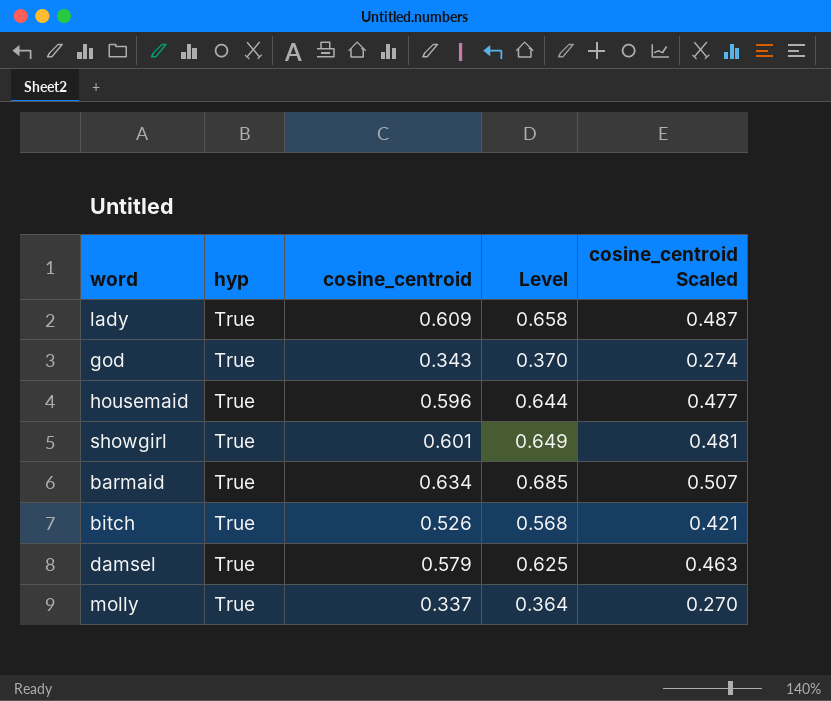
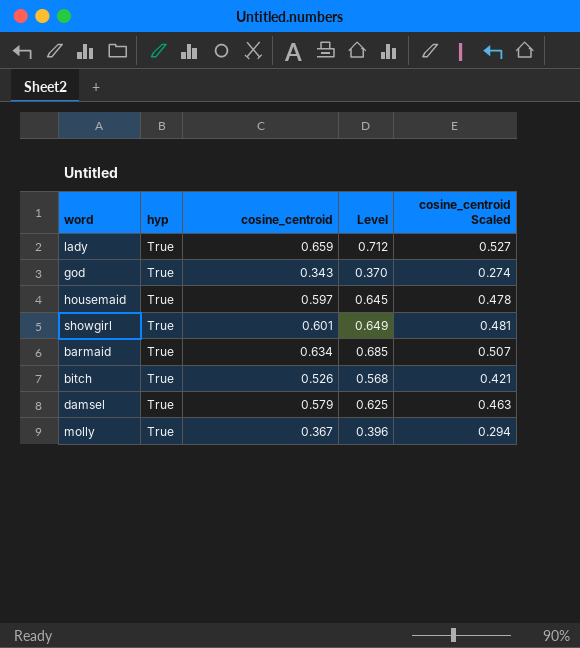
lady | cosine_centroid: 0.609 -> 0.659
lady | Level: 0.658 -> 0.712
lady | cosine_centroid Scaled: 0.487 -> 0.527
housemaid | cosine_centroid: 0.596 -> 0.597
housemaid | Level: 0.644 -> 0.645
housemaid | cosine_centroid Scaled: 0.477 -> 0.478
molly | cosine_centroid: 0.337 -> 0.367
molly | Level: 0.364 -> 0.396
molly | cosine_centroid Scaled: 0.270 -> 0.294

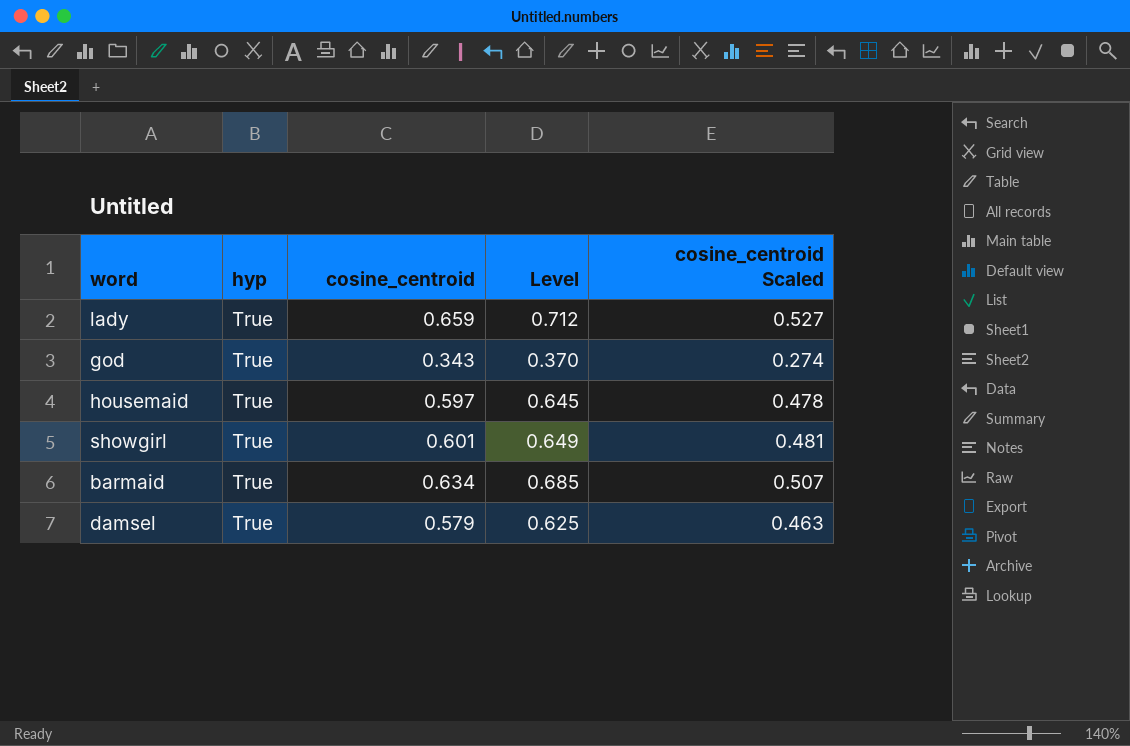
row bitch: True | 0.526 | 0.568 | 0.421 -> none
row molly: True | 0.367 | 0.396 | 0.294 -> none

